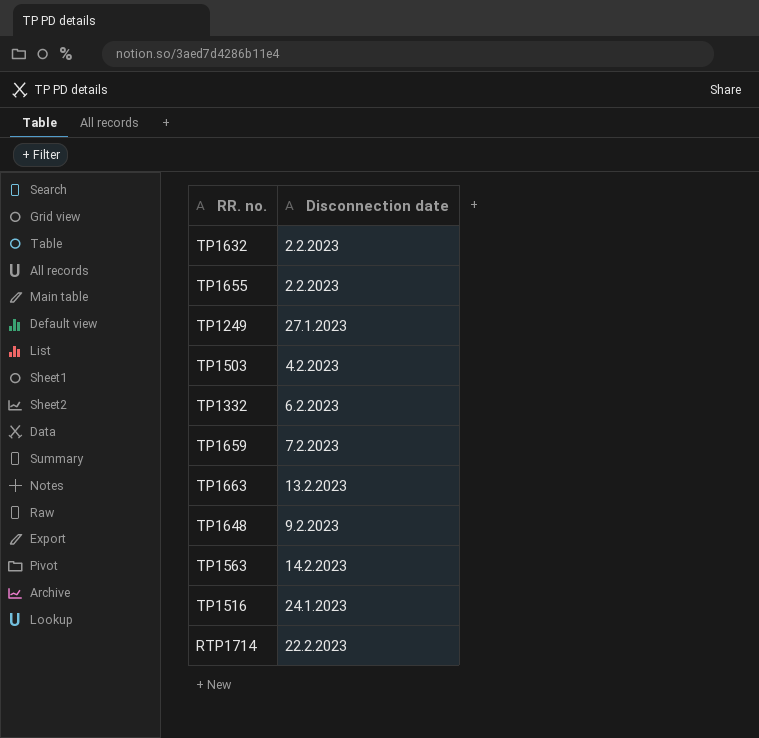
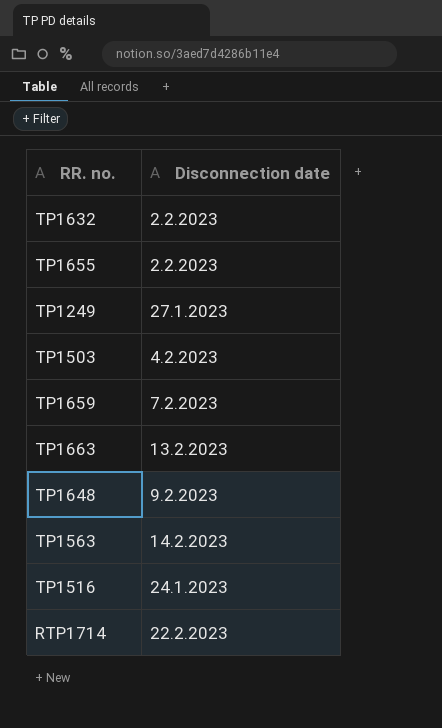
row TP1332: 6.2.2023 -> none

